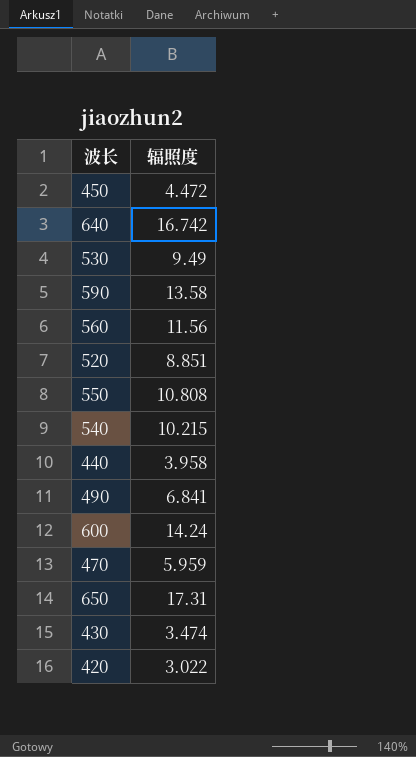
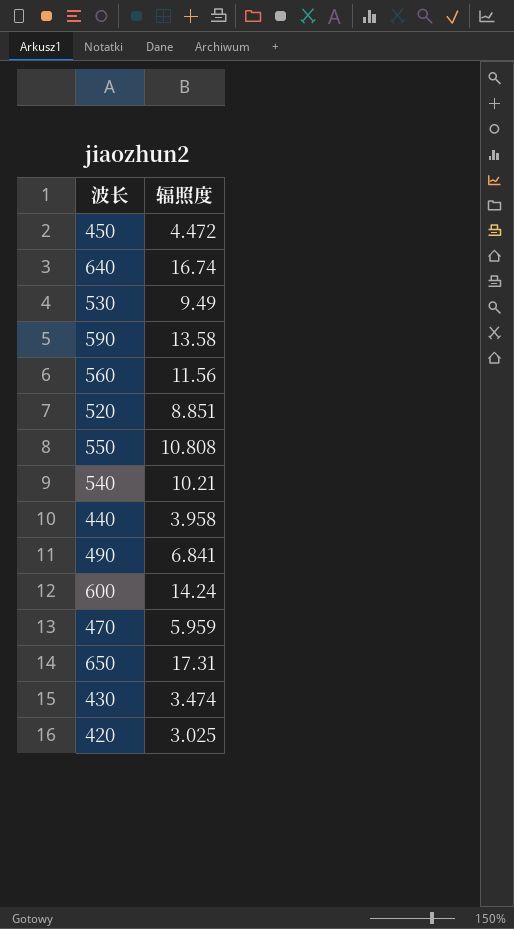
640 | 辐照度: 16.742 -> 16.74
540 | 辐照度: 10.215 -> 10.21
420 | 辐照度: 3.022 -> 3.025

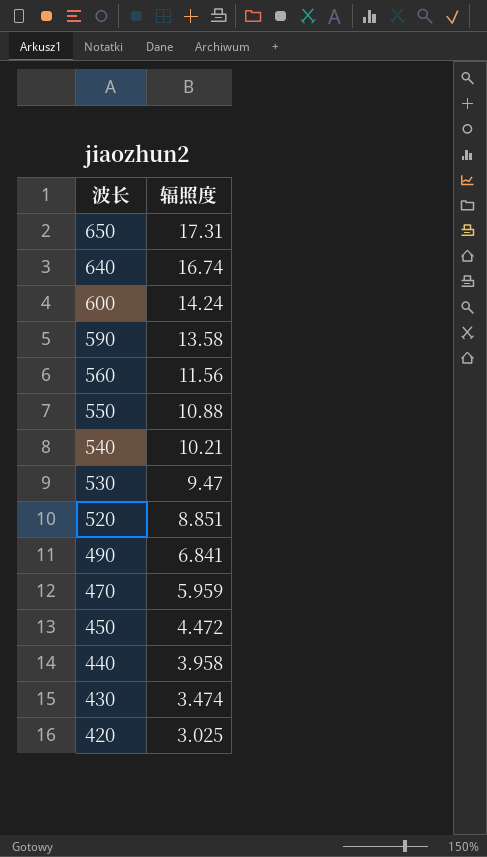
row order: none -> 波长 descending
550 | 辐照度: 10.808 -> 10.88
530 | 辐照度: 9.49 -> 9.47

